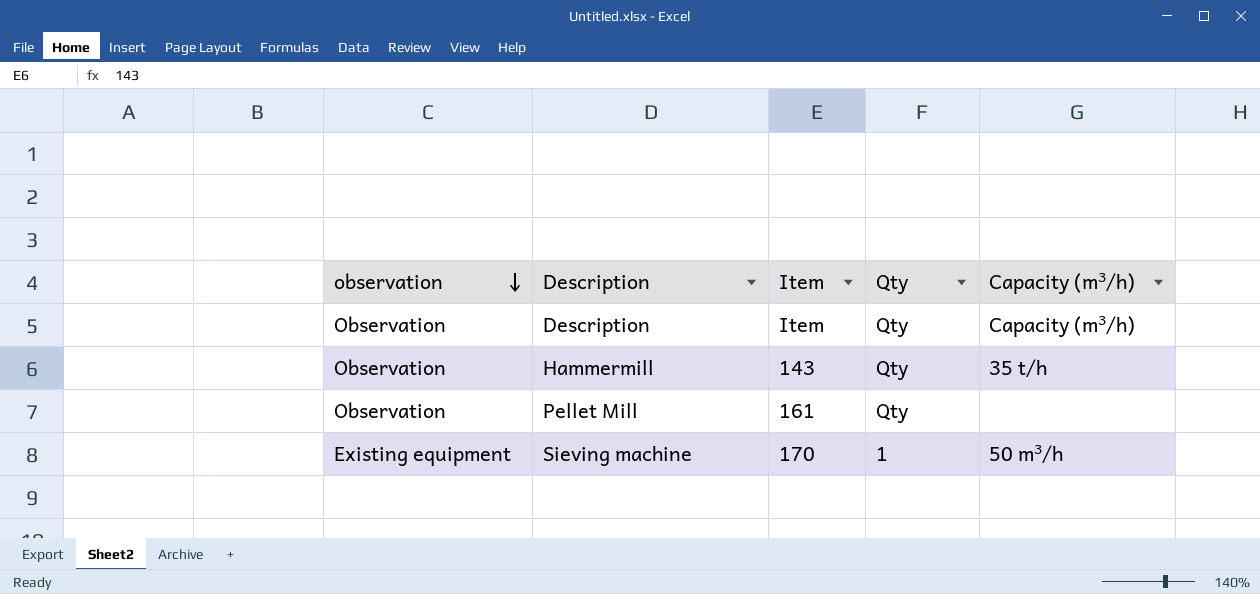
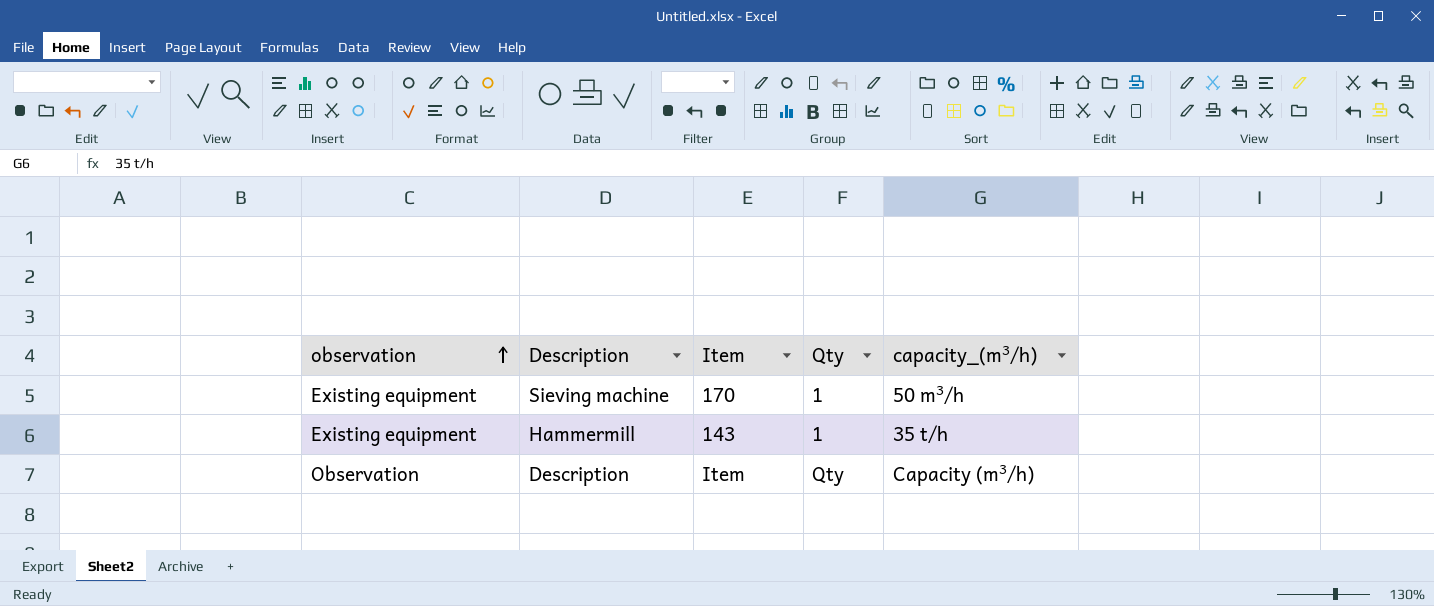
row order: observation descending -> observation ascending
column name: Capacity (m³/h) -> capacity_(m³/h)
row Pellet Mill: Observation | 161 | Qty | none -> none
Hammermill | observation: Observation -> Existing equipment
Hammermill | Qty: Qty -> 1

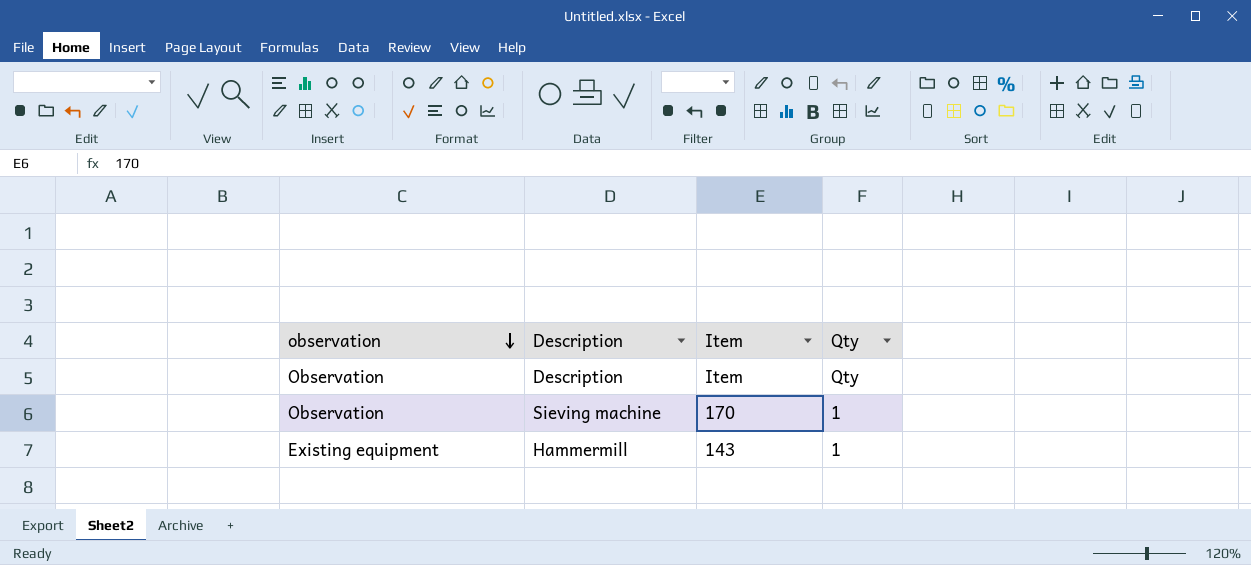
row order: observation ascending -> observation descending
column capacity_(m³/h) | position: 5 -> none
Sieving machine | observation: Existing equipment -> Observation

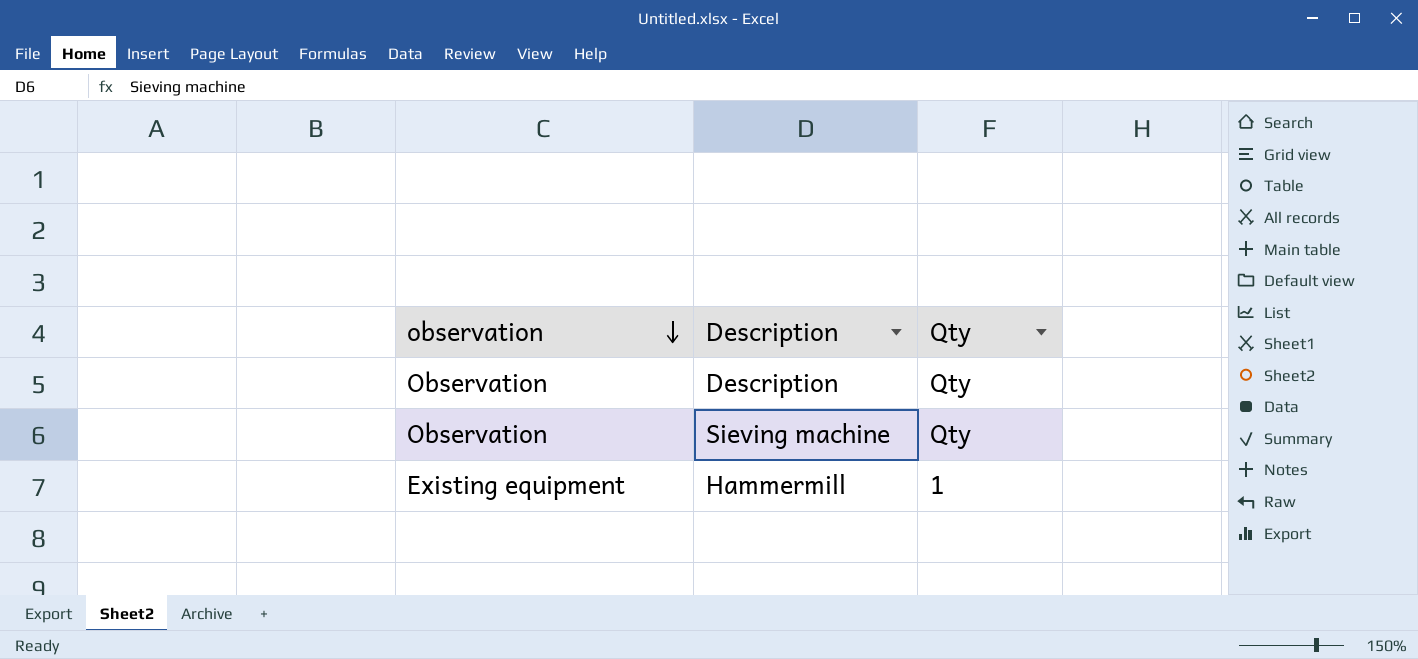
column Item | position: 3 -> none
Sieving machine | Qty: 1 -> Qty

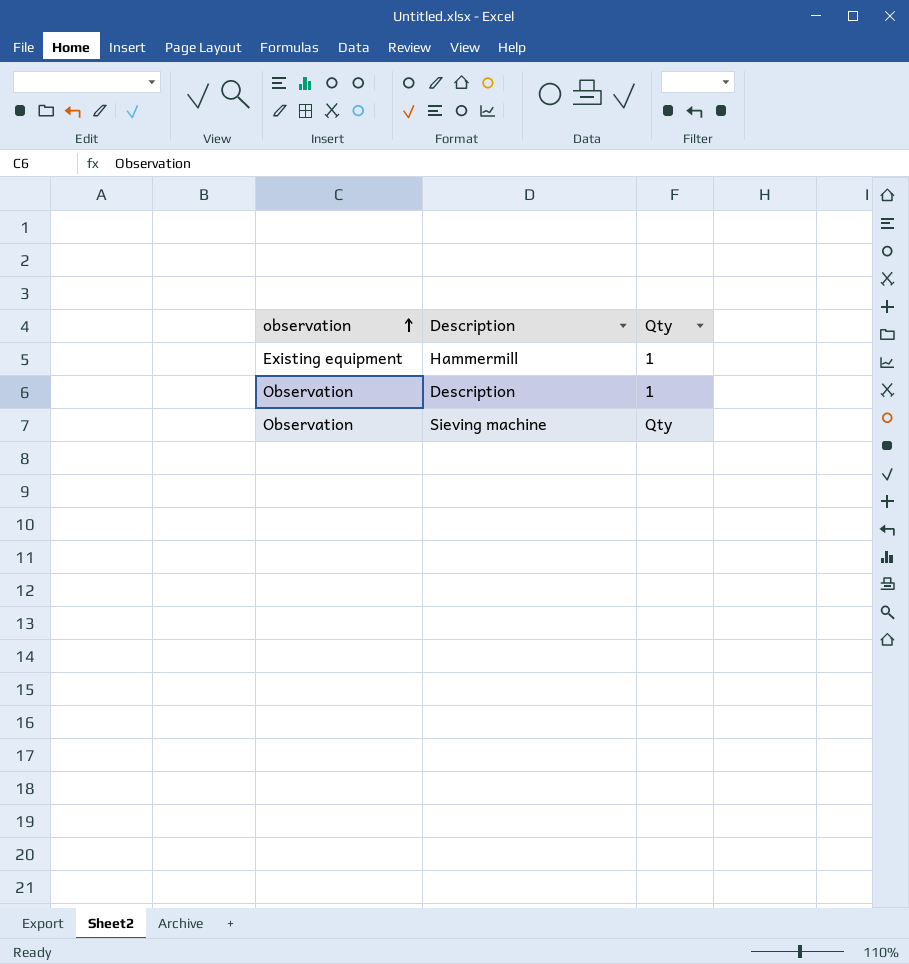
row order: observation descending -> observation ascending
Description | Qty: Qty -> 1

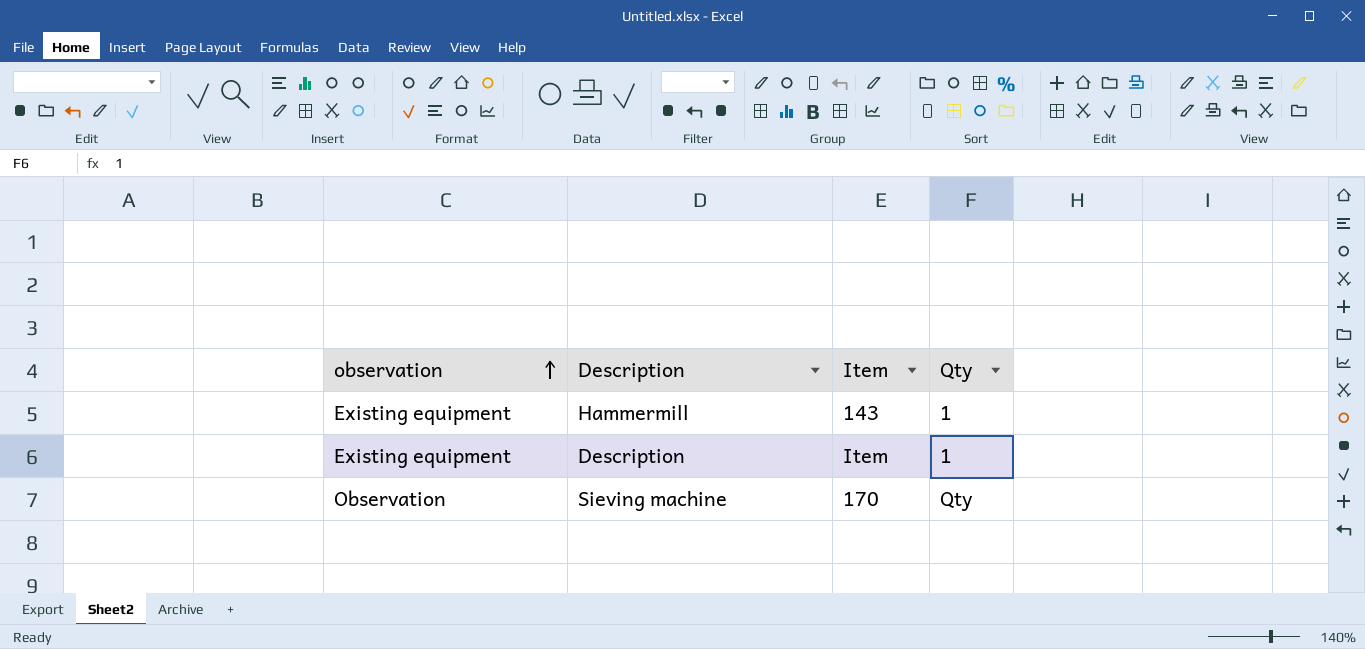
column Item | position: none -> 3
Description | observation: Observation -> Existing equipment

